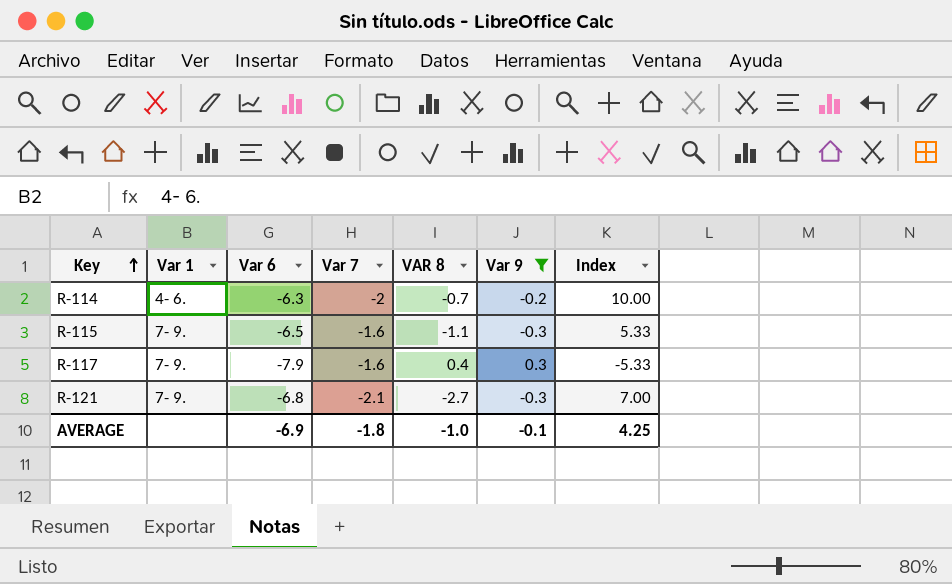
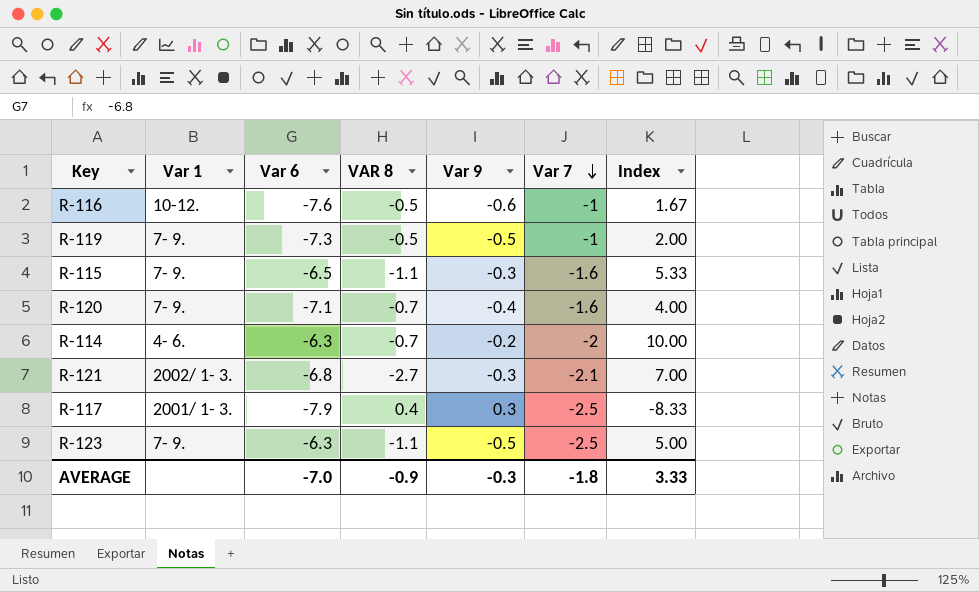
filter: Var 9 >= -0.3 -> none
row order: Key ascending -> Var 7 descending
column Var 7 | position: 4 -> 6
R-121 | Var 1: 7- 9. -> 2002/ 1- 3.
R-117 | Var 1: 7- 9. -> 2001/ 1- 3.
R-117 | Var 7: -1.6 -> -2.5
R-117 | Index: -5.33 -> -8.33
AVERAGE | Var 6: -6.9 -> -7.0
AVERAGE | VAR 8: -1.0 -> -0.9
AVERAGE | Var 9: -0.1 -> -0.3
AVERAGE | Index: 4.25 -> 3.33

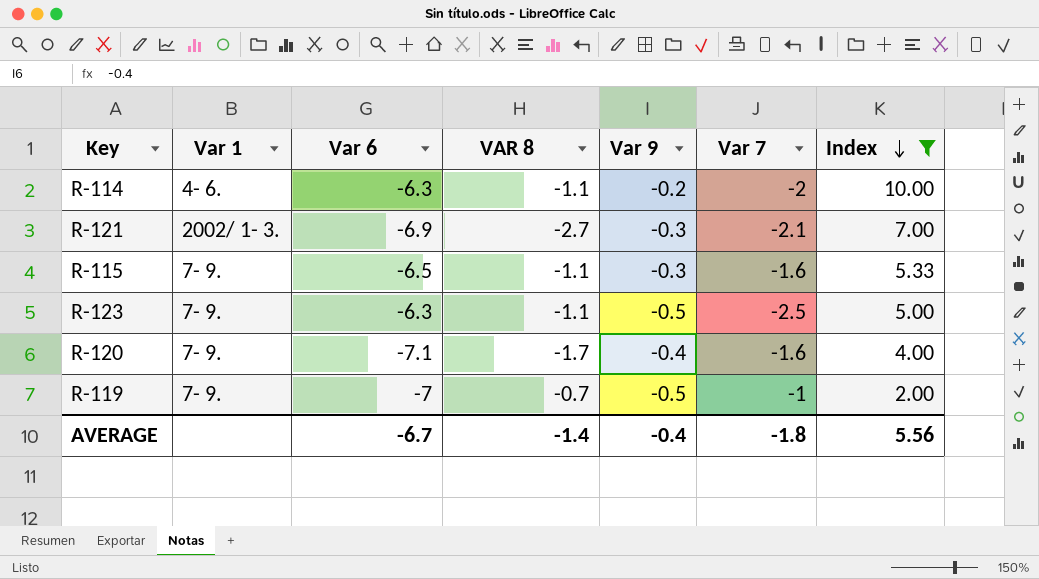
filter: none -> Index >= 2.00
row order: Var 7 descending -> Index descending
R-114 | VAR 8: -0.7 -> -1.1
R-121 | Var 6: -6.8 -> -6.9
R-120 | VAR 8: -0.7 -> -1.7
R-119 | Var 6: -7.3 -> -7
R-119 | VAR 8: -0.5 -> -0.7
AVERAGE | Var 6: -7.0 -> -6.7
AVERAGE | VAR 8: -0.9 -> -1.4
AVERAGE | Var 9: -0.3 -> -0.4
AVERAGE | Index: 3.33 -> 5.56

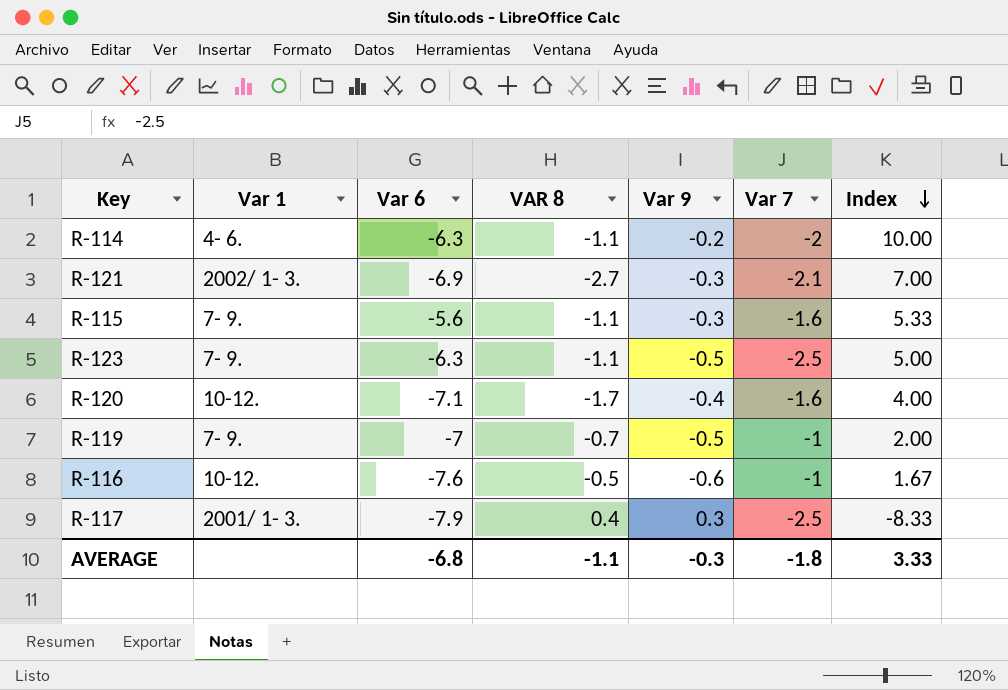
filter: Index >= 2.00 -> none
R-115 | Var 6: -6.5 -> -5.6
R-120 | Var 1: 7- 9. -> 10-12.
AVERAGE | Var 6: -6.7 -> -6.8
AVERAGE | VAR 8: -1.4 -> -1.1
AVERAGE | Var 9: -0.4 -> -0.3
AVERAGE | Index: 5.56 -> 3.33

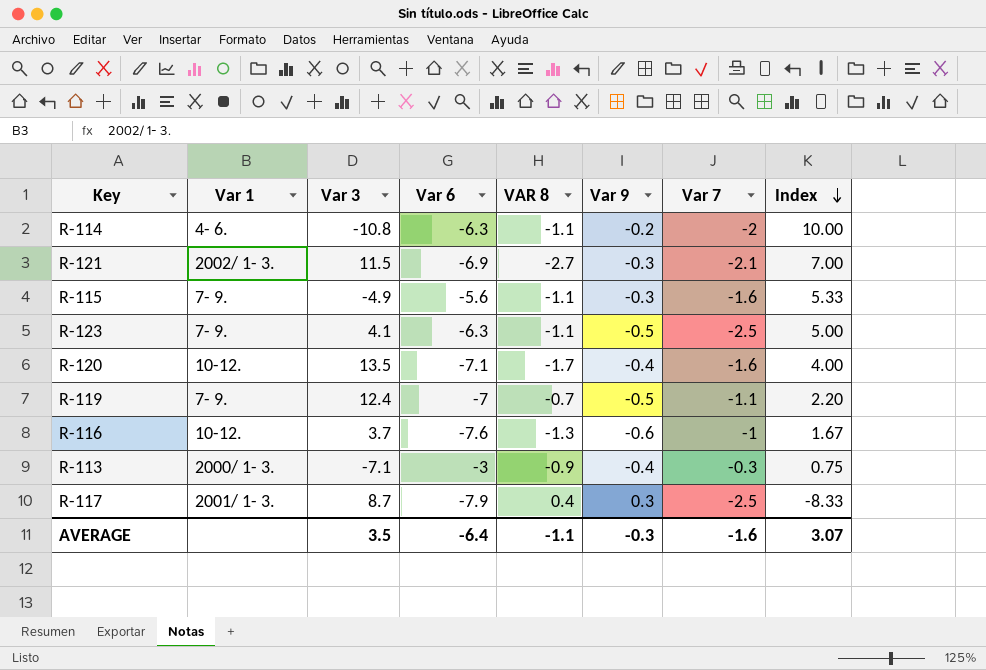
column Var 3 | position: none -> 3
R-119 | Var 7: -1 -> -1.1
R-119 | Index: 2.00 -> 2.20
R-116 | VAR 8: -0.5 -> -1.3
row R-113: none -> 2000/ 1- 3. | -7.1 | -3 | -0.9 | -0.4 | -0.3 | 0.75
AVERAGE | Var 6: -6.8 -> -6.4
AVERAGE | Var 7: -1.8 -> -1.6
AVERAGE | Index: 3.33 -> 3.07

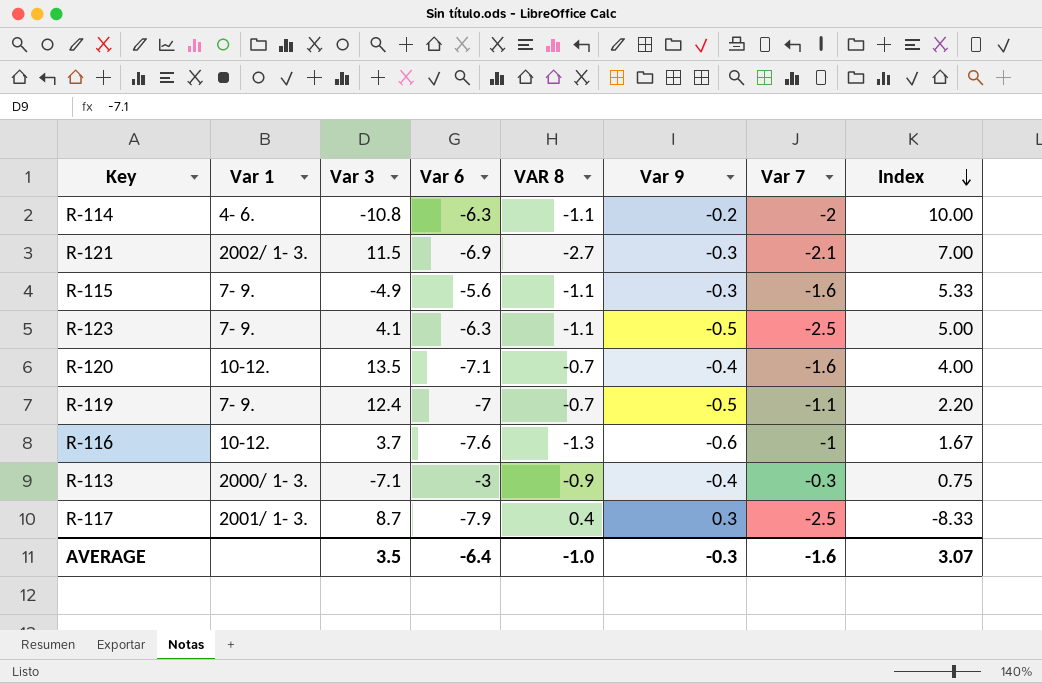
R-120 | VAR 8: -1.7 -> -0.7
AVERAGE | VAR 8: -1.1 -> -1.0

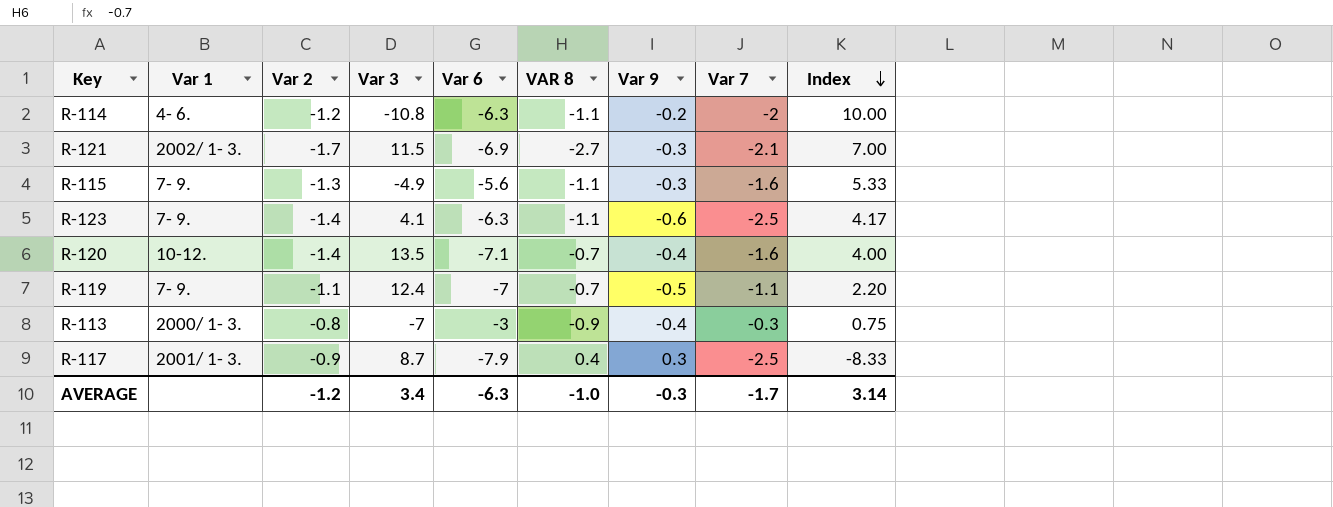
column Var 2 | position: none -> 3
row R-116: 10-12. | 3.7 | -7.6 | -1.3 | -0.6 | -1 | 1.67 -> none
R-123 | Var 9: -0.5 -> -0.6
R-123 | Index: 5.00 -> 4.17
R-113 | Var 3: -7.1 -> -7
AVERAGE | Var 3: 3.5 -> 3.4
AVERAGE | Var 6: -6.4 -> -6.3
AVERAGE | Var 7: -1.6 -> -1.7
AVERAGE | Index: 3.07 -> 3.14

